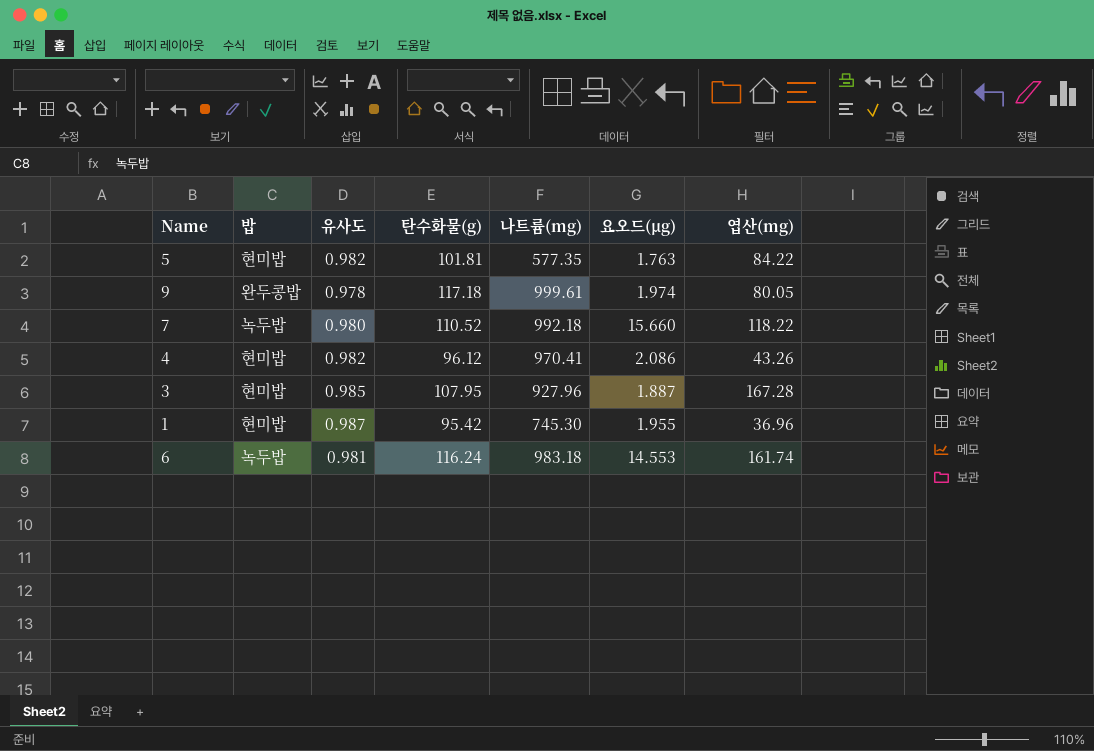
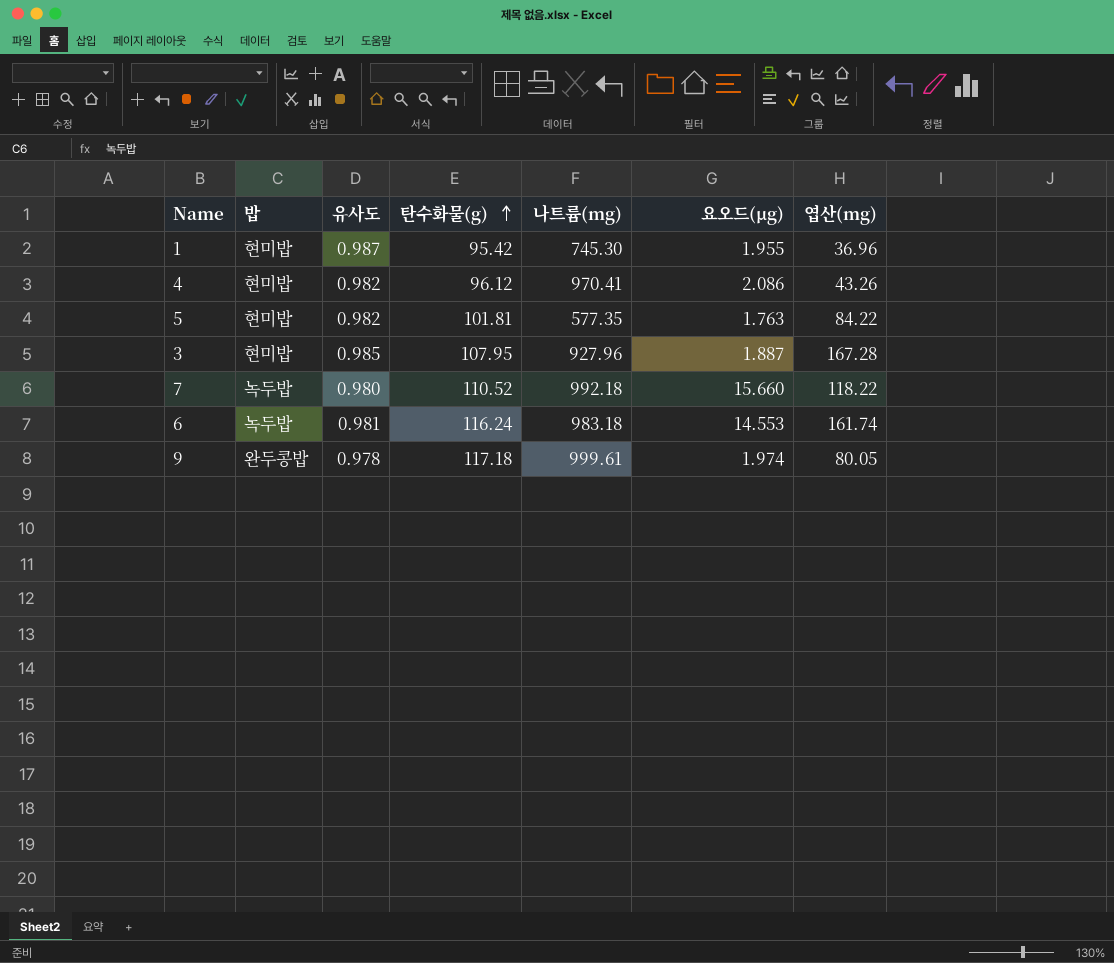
row order: none -> 탄수화물(g) ascending

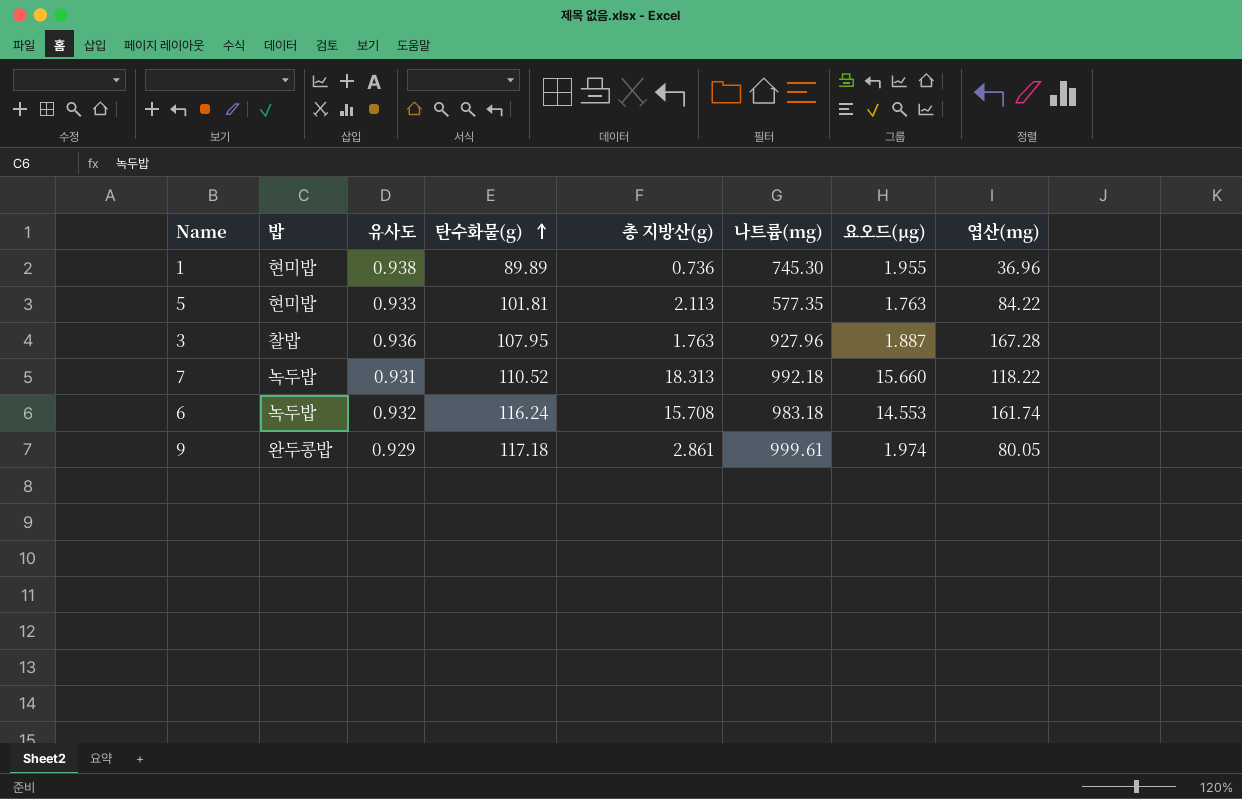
column 총 지방산(g) | position: none -> 5
row 4: 현미밥 | 0.982 | 96.12 | 970.41 | 2.086 | 43.26 -> none
1 | 유사도: 0.987 -> 0.938
1 | 탄수화물(g): 95.42 -> 89.89
5 | 유사도: 0.982 -> 0.933
3 | 밥: 현미밥 -> 찰밥
3 | 유사도: 0.985 -> 0.936
7 | 유사도: 0.980 -> 0.931
6 | 유사도: 0.981 -> 0.932
9 | 유사도: 0.978 -> 0.929

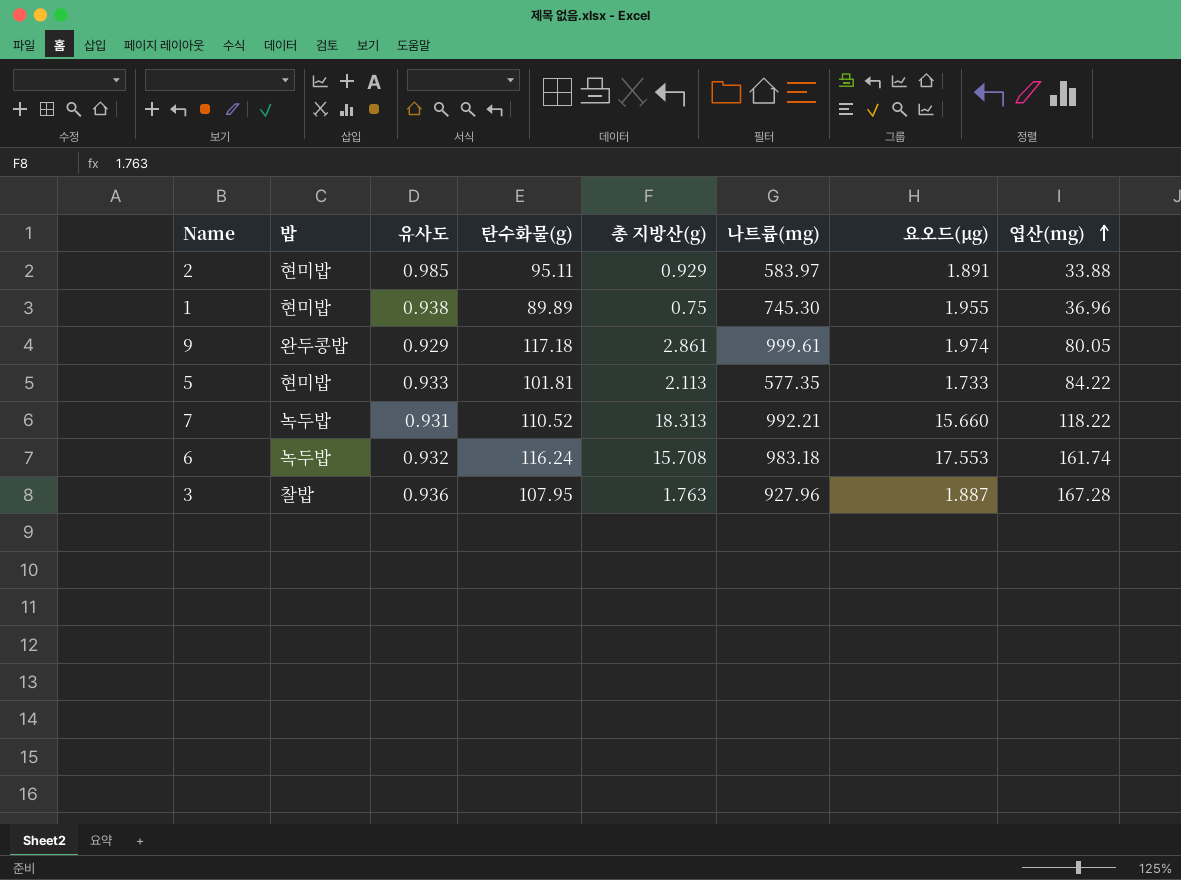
row order: 탄수화물(g) ascending -> 엽산(mg) ascending
row 2: none -> 현미밥 | 0.985 | 95.11 | 0.929 | 583.97 | 1.891 | 33.88
1 | 총 지방산(g): 0.736 -> 0.75
5 | 요오드(μg): 1.763 -> 1.733
7 | 나트륨(mg): 992.18 -> 992.21
6 | 요오드(μg): 14.553 -> 17.553

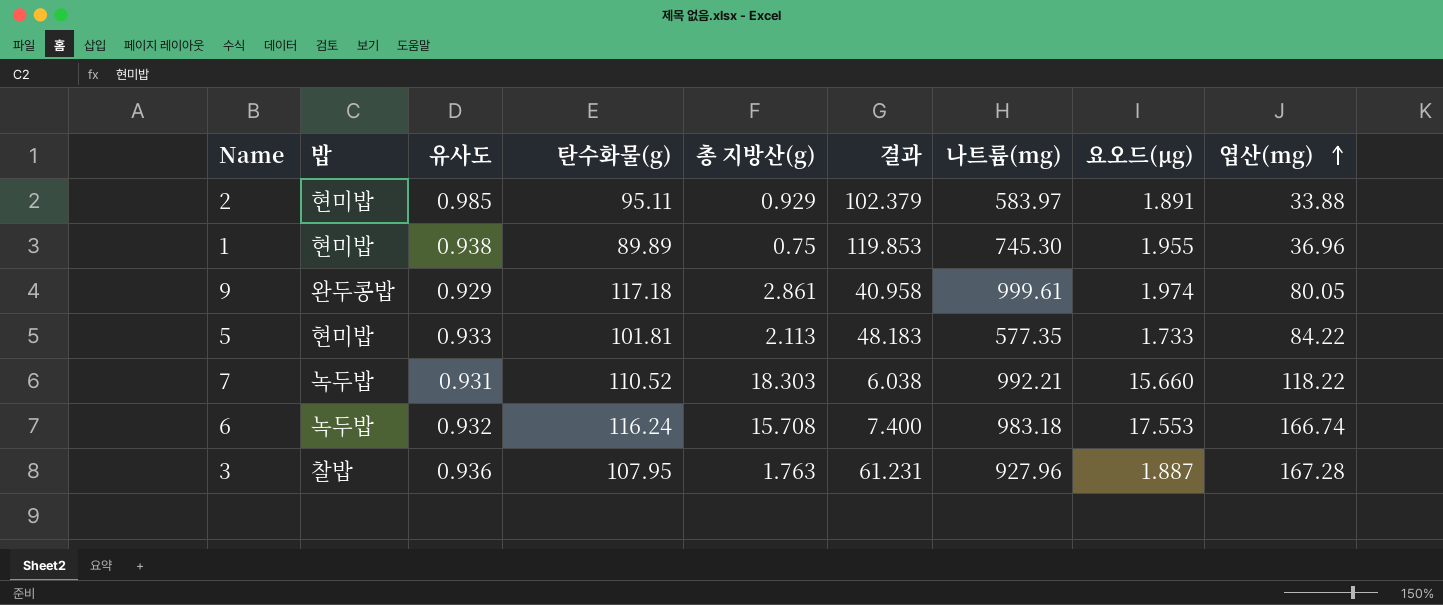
column 결과 | formula: none -> [탄수화물(g)] / [총 지방산(g)]
7 | 총 지방산(g): 18.313 -> 18.303
6 | 엽산(mg): 161.74 -> 166.74

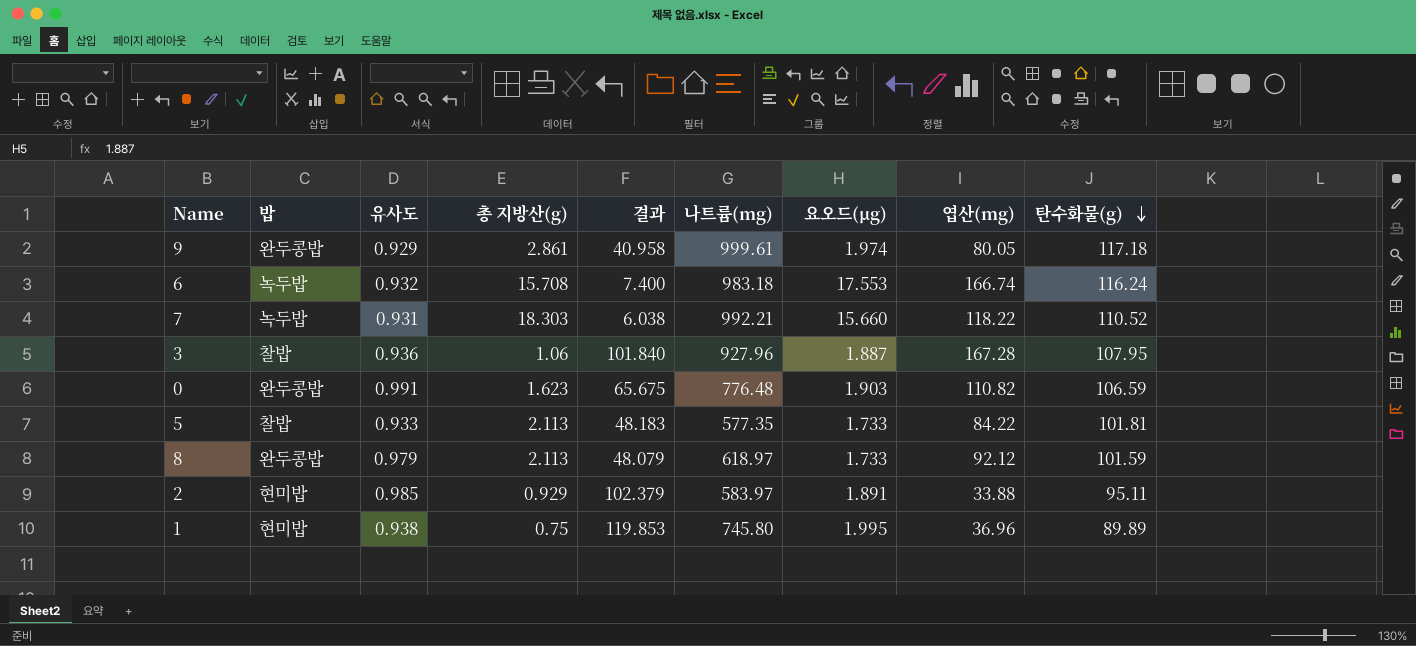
row order: 엽산(mg) ascending -> 탄수화물(g) descending
column 탄수화물(g) | position: 4 -> 9
3 | 총 지방산(g): 1.763 -> 1.06
3 | 결과: 61.231 -> 101.840
row 0: none -> 완두콩밥 | 0.991 | 1.623 | 65.675 | 776.48 | 1.903 | 110.82 | 106.59
5 | 밥: 현미밥 -> 찰밥
row 8: none -> 완두콩밥 | 0.979 | 2.113 | 48.079 | 618.97 | 1.733 | 92.12 | 101.59
1 | 나트륨(mg): 745.30 -> 745.80
1 | 요오드(μg): 1.955 -> 1.995

